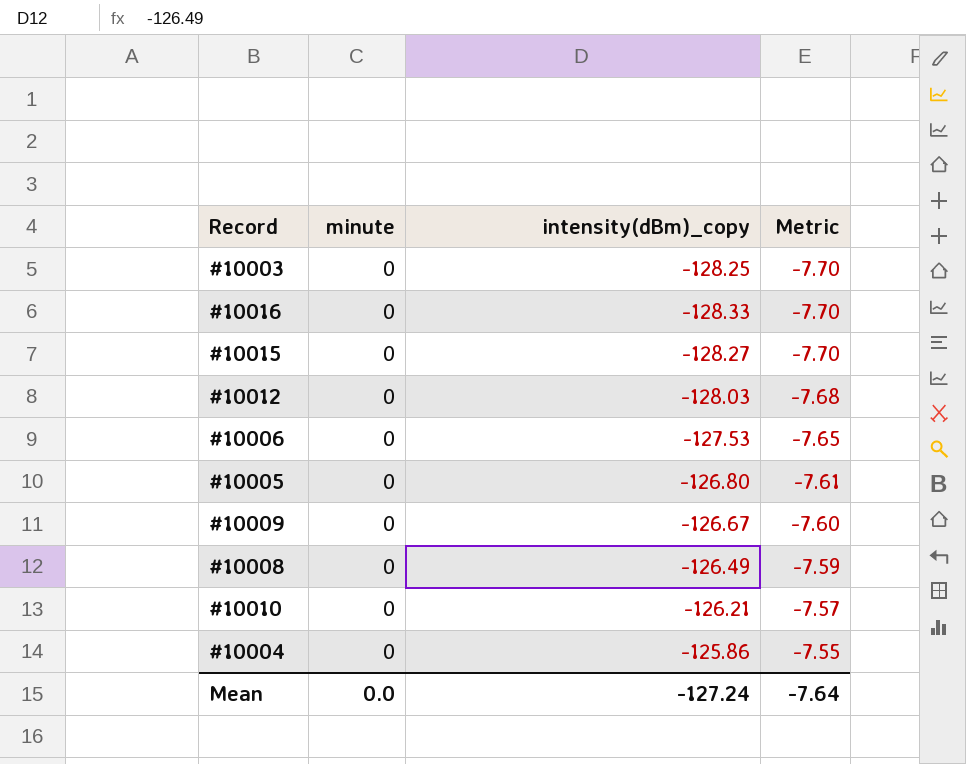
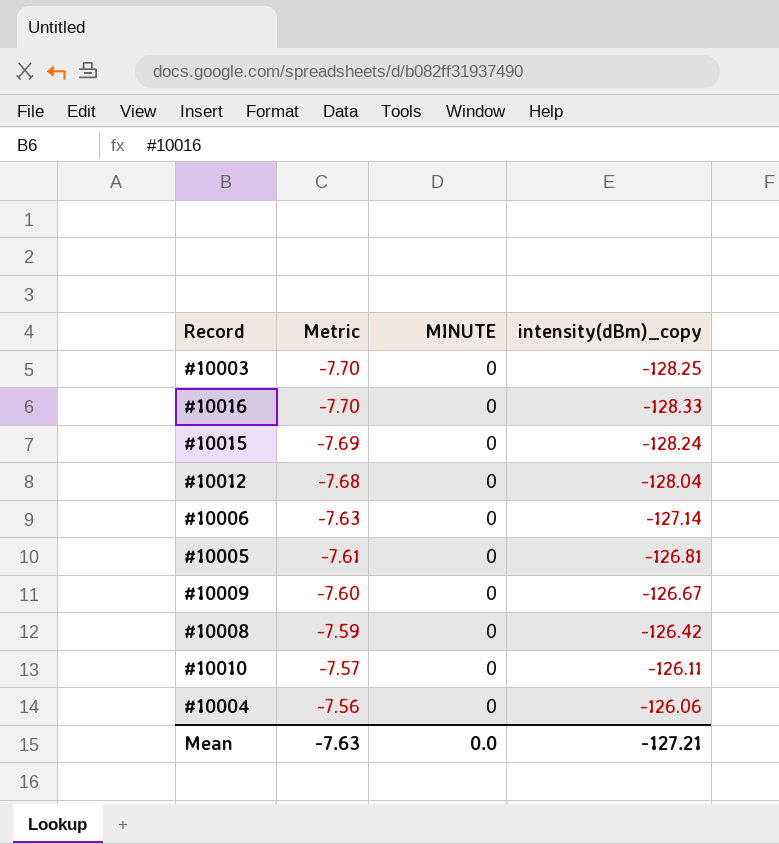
column Metric | position: 4 -> 2
column name: minute -> MINUTE
#10015 | Metric: -7.70 -> -7.69
#10015 | intensity(dBm)_copy: -128.27 -> -128.24
#10012 | intensity(dBm)_copy: -128.03 -> -128.04
#10006 | Metric: -7.65 -> -7.63
#10006 | intensity(dBm)_copy: -127.53 -> -127.14
#10005 | intensity(dBm)_copy: -126.80 -> -126.81
#10008 | intensity(dBm)_copy: -126.49 -> -126.42
#10010 | intensity(dBm)_copy: -126.21 -> -126.11
#10004 | Metric: -7.55 -> -7.56
#10004 | intensity(dBm)_copy: -125.86 -> -126.06
Mean | Metric: -7.64 -> -7.63
Mean | intensity(dBm)_copy: -127.24 -> -127.21

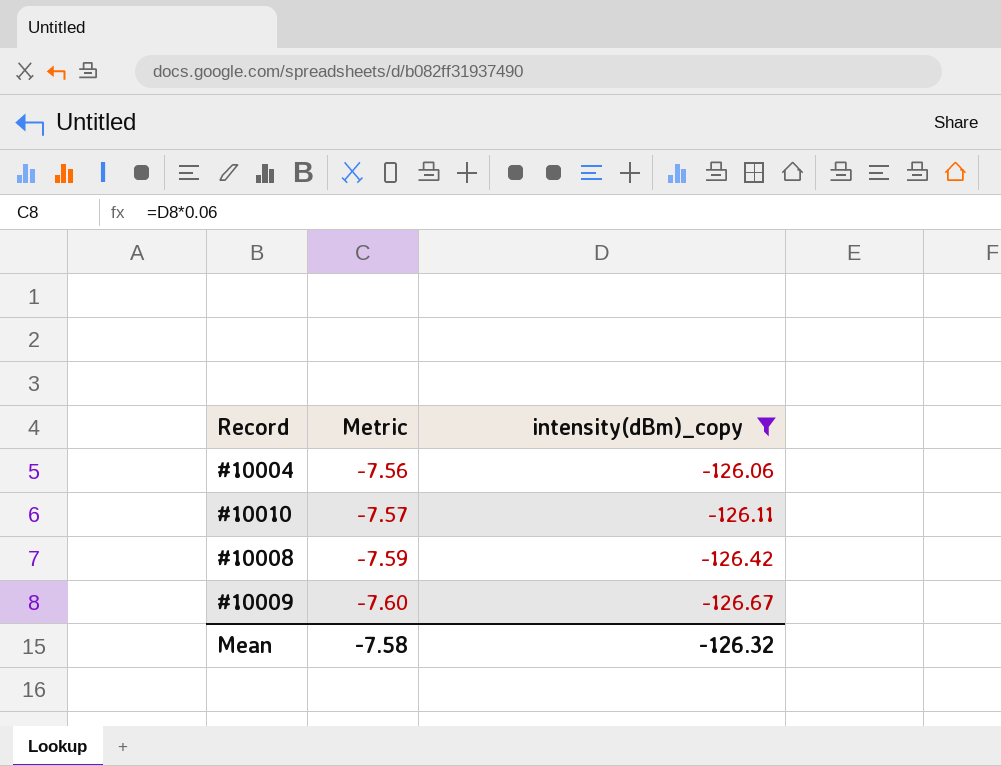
filter: none -> intensity(dBm)_copy >= -126.67
row order: Metric ascending -> Metric descending
column MINUTE | position: 3 -> none
Mean | Metric: -7.63 -> -7.58
Mean | intensity(dBm)_copy: -127.21 -> -126.32

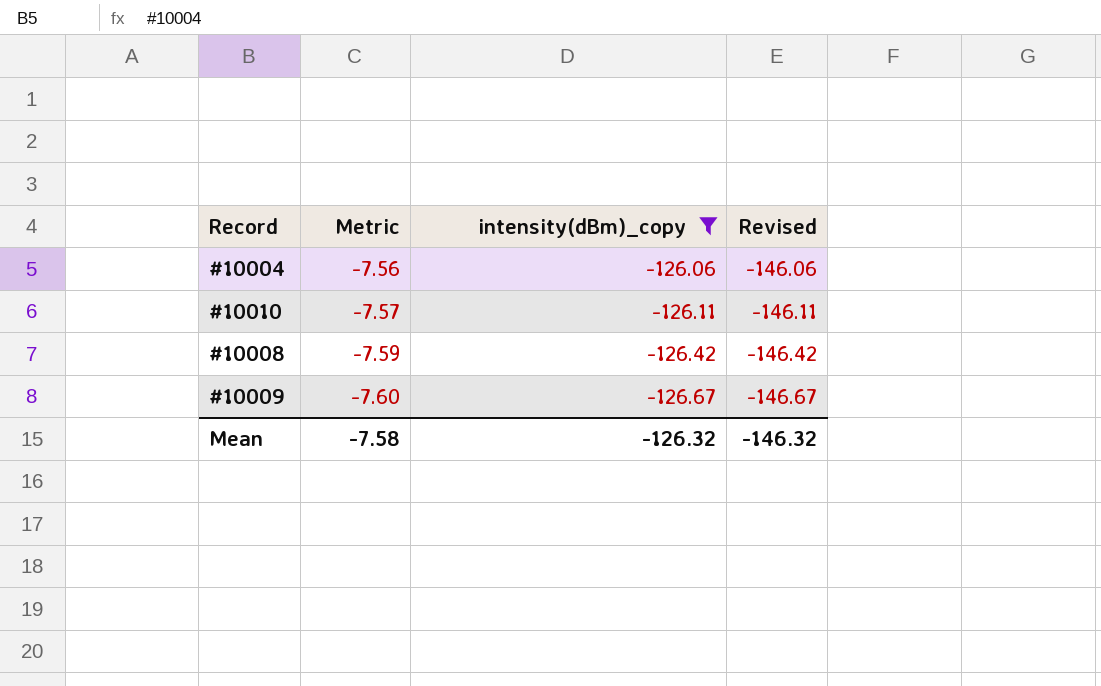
column Revised | formula: none -> [intensity(dBm)_copy] - 20

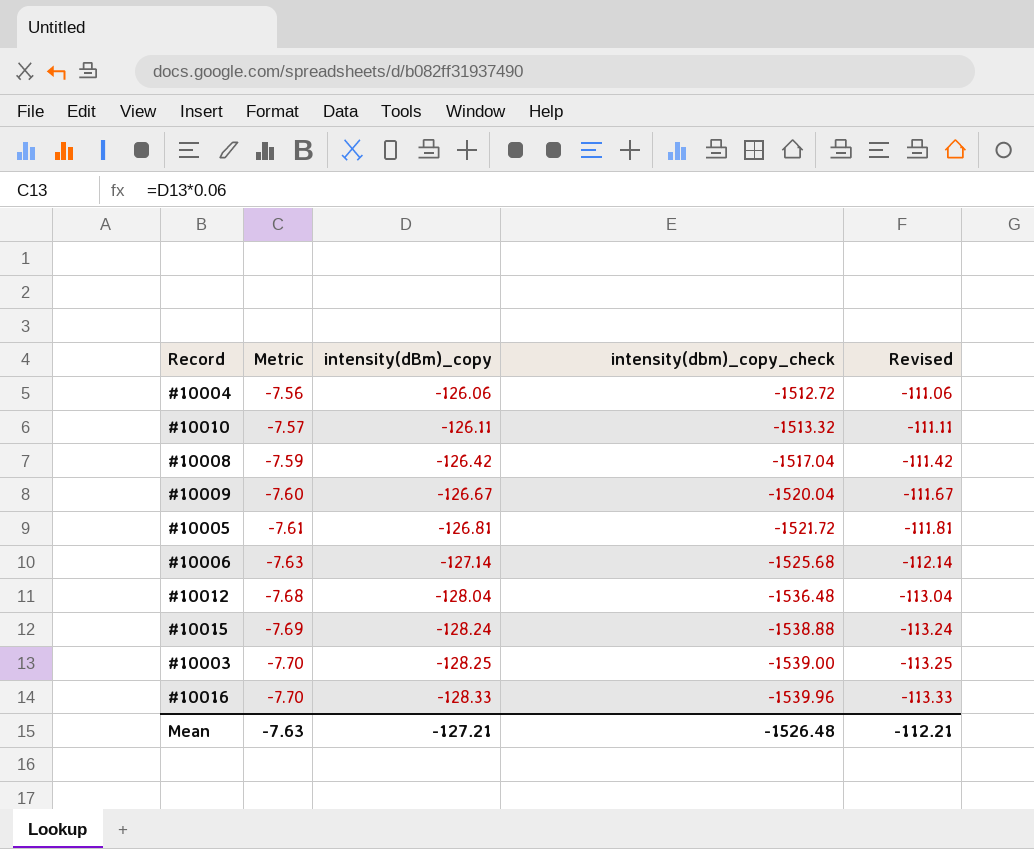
filter: intensity(dBm)_copy >= -126.67 -> none
column intensity(dbm)_copy_check | formula: none -> [intensity(dBm)_copy] * 12
column Revised | formula: [intensity(dBm)_copy] - 20 -> [intensity(dBm)_copy] + 15
Mean | Metric: -7.58 -> -7.63
Mean | intensity(dBm)_copy: -126.32 -> -127.21
Mean | Revised: -146.32 -> -112.21

